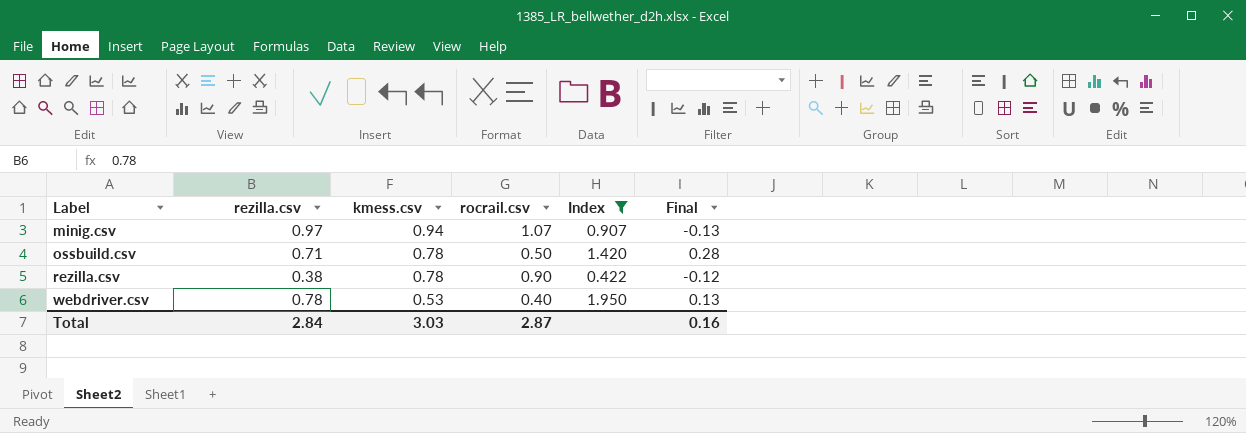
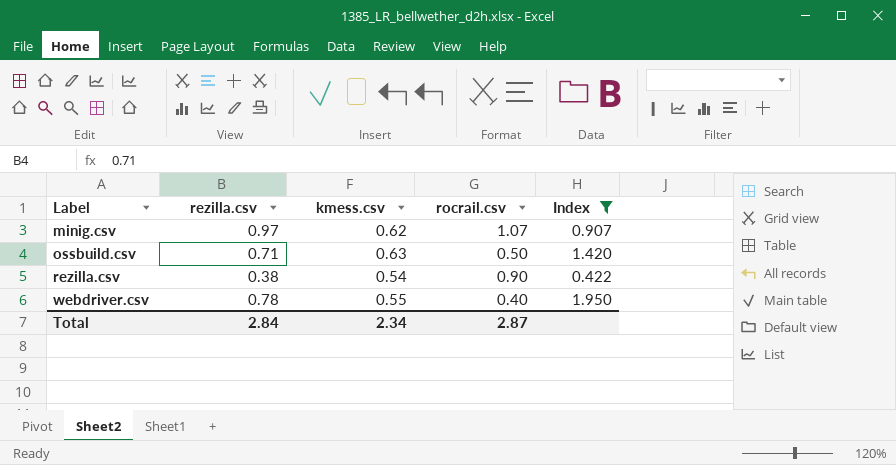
column Final | formula: [kmess.csv] - [rocrail.csv] -> none
minig.csv | kmess.csv: 0.94 -> 0.62
ossbuild.csv | kmess.csv: 0.78 -> 0.63
rezilla.csv | kmess.csv: 0.78 -> 0.54
webdriver.csv | kmess.csv: 0.53 -> 0.55
Total | kmess.csv: 3.03 -> 2.34

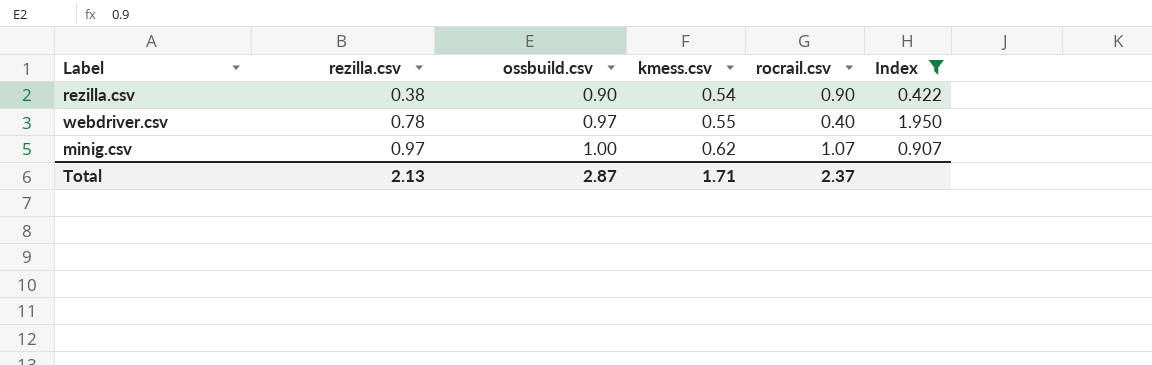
row order: Label ascending -> rezilla.csv ascending
column ossbuild.csv | position: none -> 3
row ossbuild.csv: 0.71 | 0.63 | 0.50 | 1.420 -> none
Total | rezilla.csv: 2.84 -> 2.13
Total | kmess.csv: 2.34 -> 1.71
Total | rocrail.csv: 2.87 -> 2.37

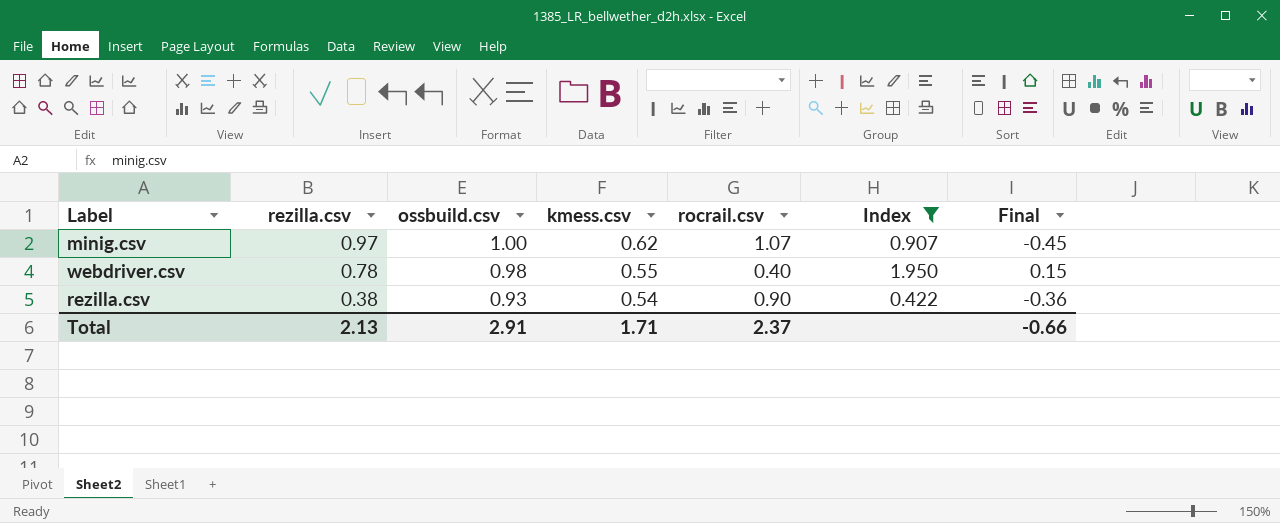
row order: rezilla.csv ascending -> rezilla.csv descending
column Final | formula: none -> [kmess.csv] - [rocrail.csv]
webdriver.csv | ossbuild.csv: 0.97 -> 0.98
rezilla.csv | ossbuild.csv: 0.90 -> 0.93
Total | ossbuild.csv: 2.87 -> 2.91

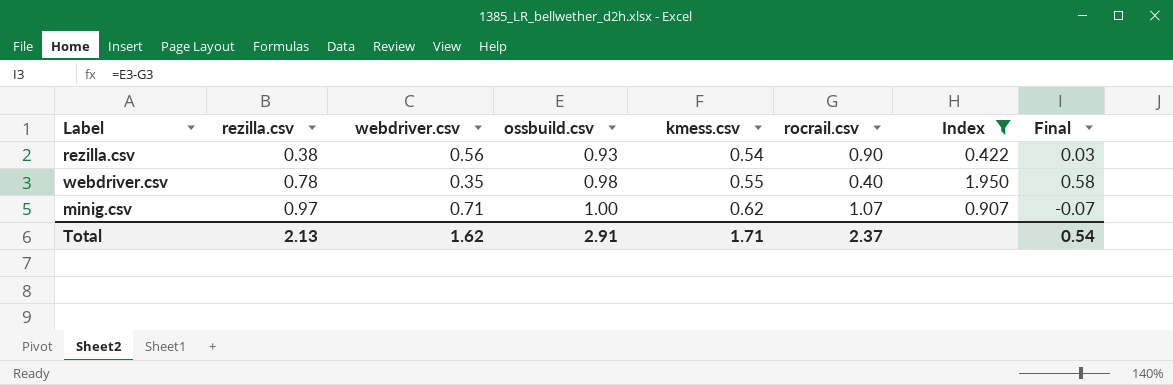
row order: rezilla.csv descending -> rezilla.csv ascending
column webdriver.csv | position: none -> 3
column Final | formula: [kmess.csv] - [rocrail.csv] -> [ossbuild.csv] - [rocrail.csv]
Total | Final: -0.66 -> 0.54

